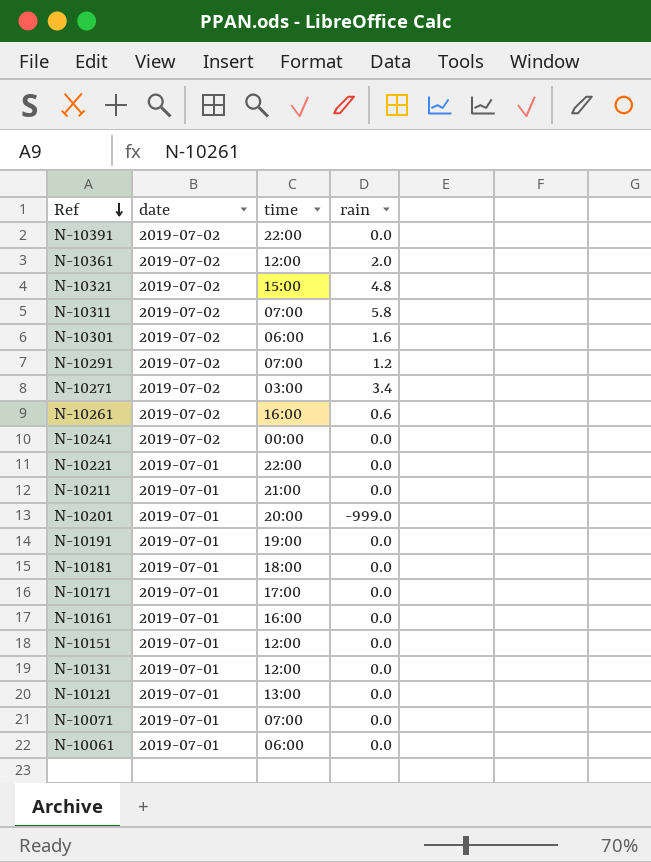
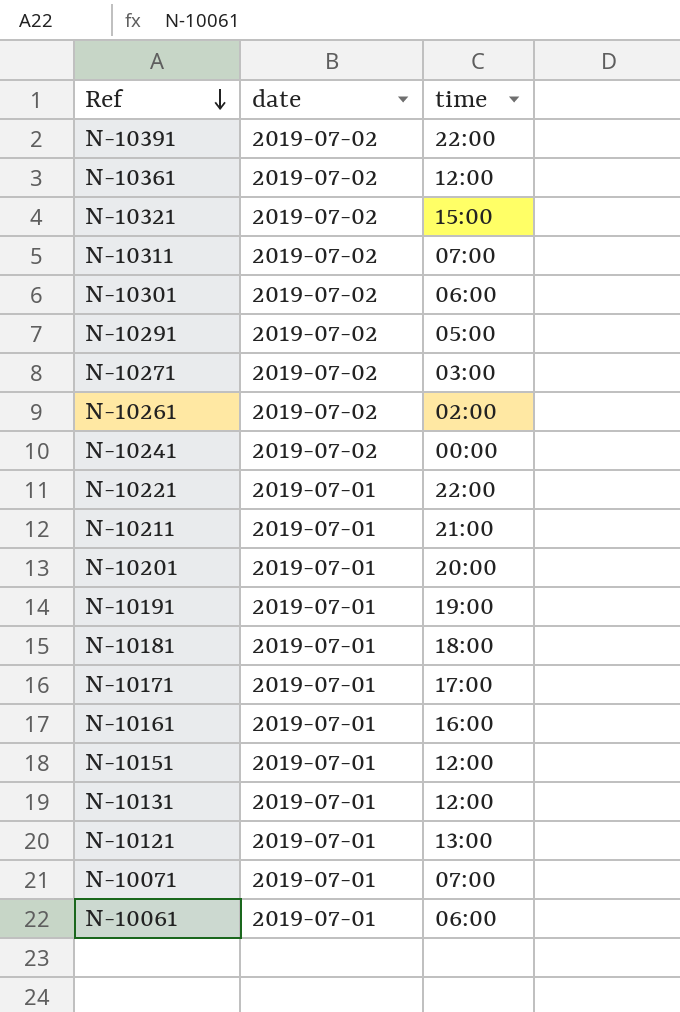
column rain | position: 4 -> none
N-10291 | time: 07:00 -> 05:00
N-10261 | time: 16:00 -> 02:00

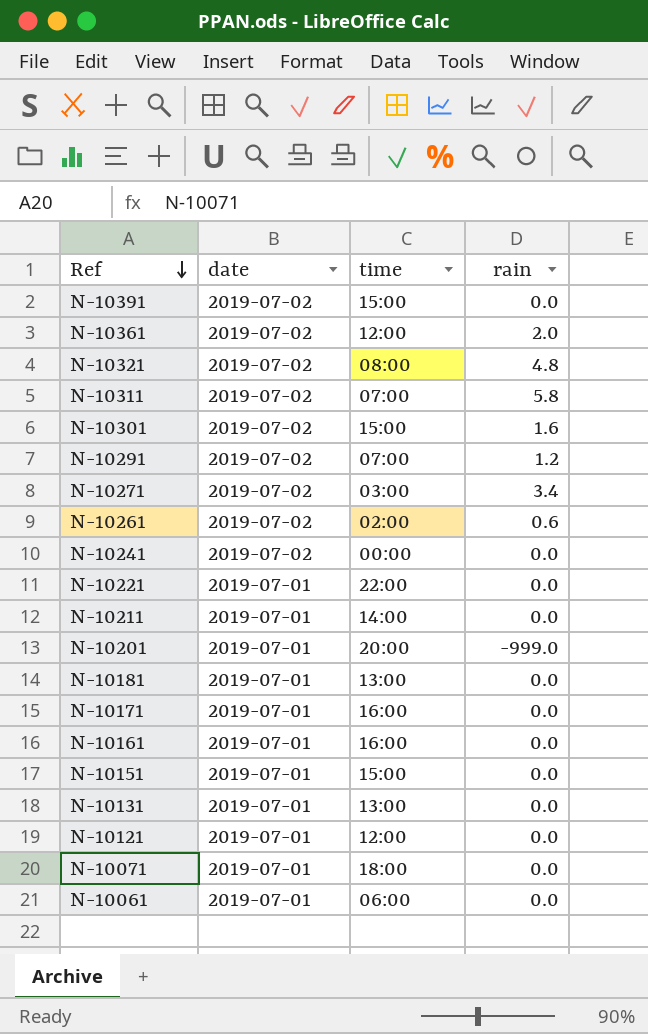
column rain | position: none -> 4
row N-10191: 2019-07-01 | 19:00 -> none
N-10391 | time: 22:00 -> 15:00
N-10321 | time: 15:00 -> 08:00
N-10301 | time: 06:00 -> 15:00
N-10291 | time: 05:00 -> 07:00
N-10211 | time: 21:00 -> 14:00
N-10181 | time: 18:00 -> 13:00
N-10171 | time: 17:00 -> 16:00
N-10151 | time: 12:00 -> 15:00
N-10131 | time: 12:00 -> 13:00
N-10121 | time: 13:00 -> 12:00
N-10071 | time: 07:00 -> 18:00

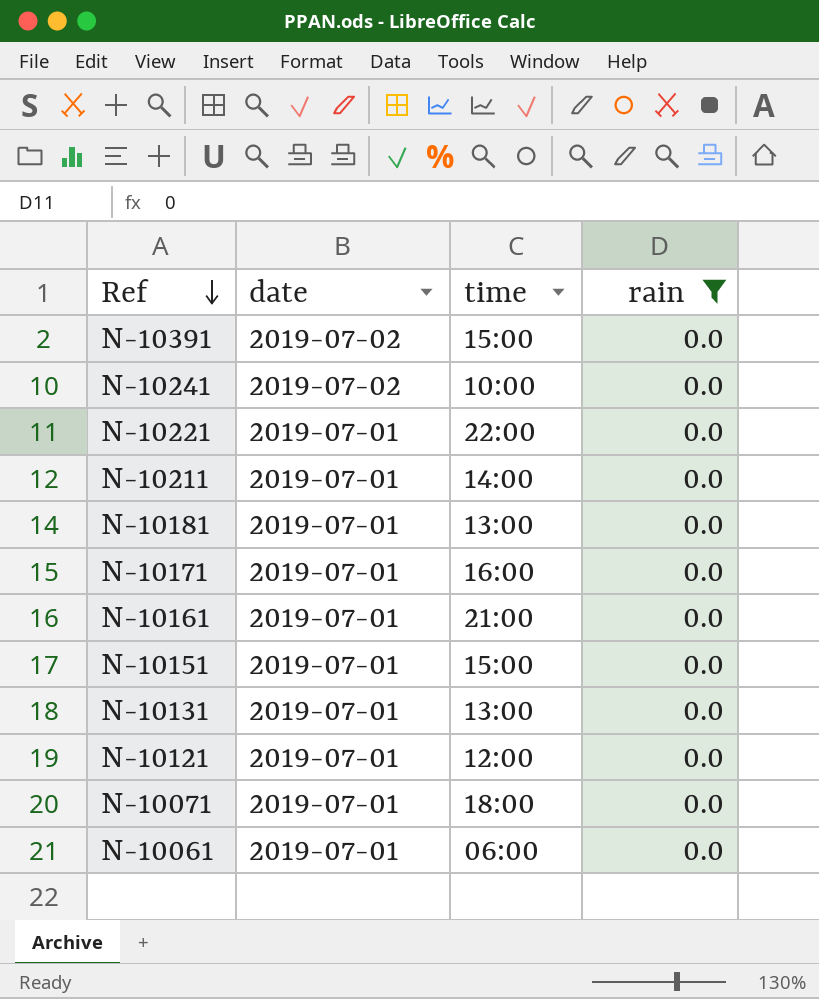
filter: none -> rain = 0.0
N-10241 | time: 00:00 -> 10:00
N-10161 | time: 16:00 -> 21:00

